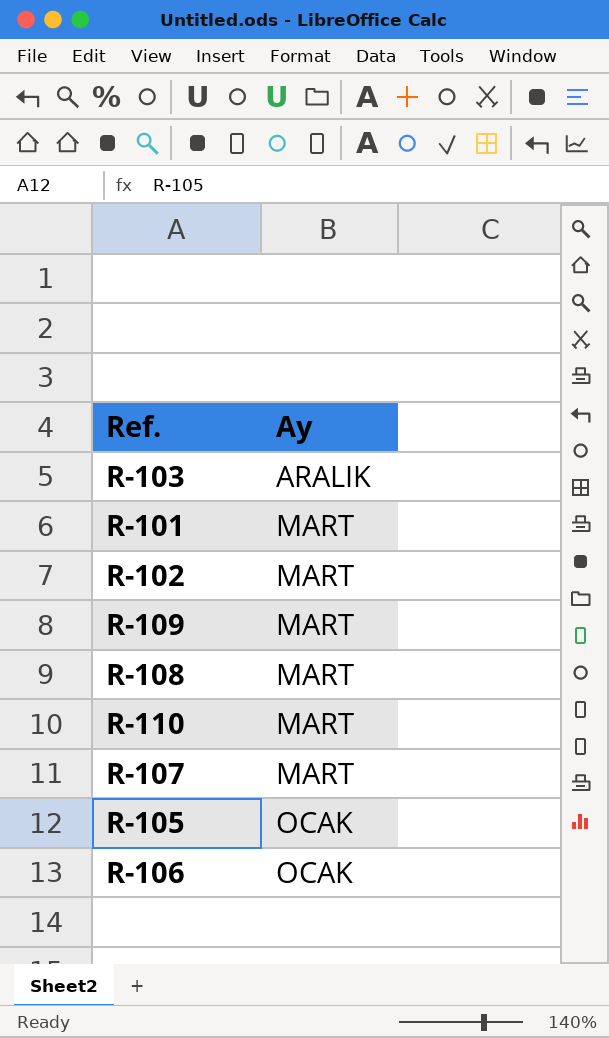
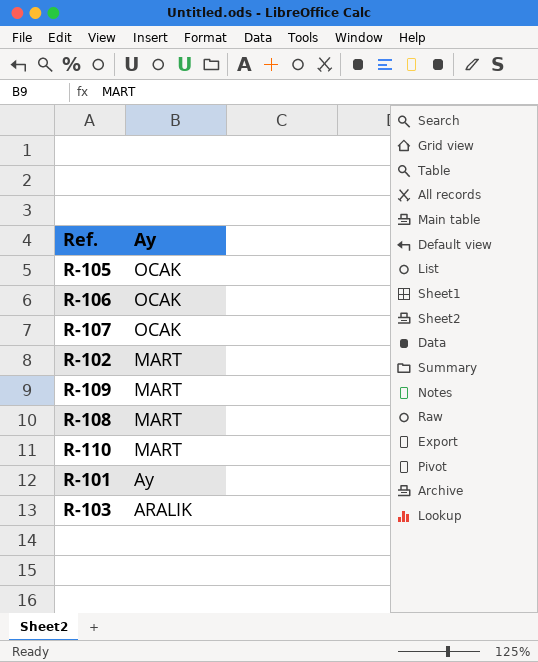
row order: Ay ascending -> Ay descending
R-107 | Ay: MART -> OCAK
R-101 | Ay: MART -> Ay

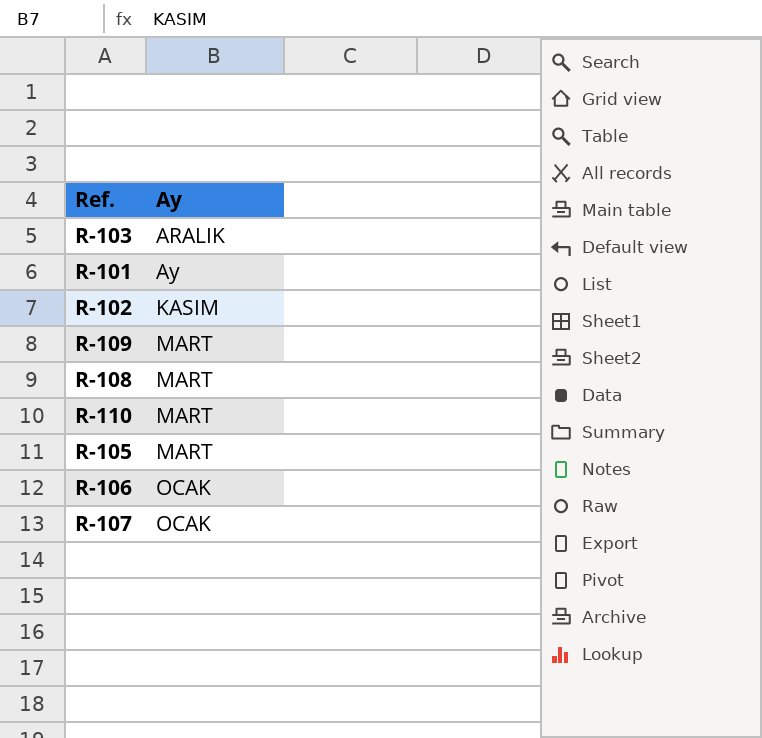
row order: Ay descending -> Ay ascending
R-102 | Ay: MART -> KASIM
R-105 | Ay: OCAK -> MART

